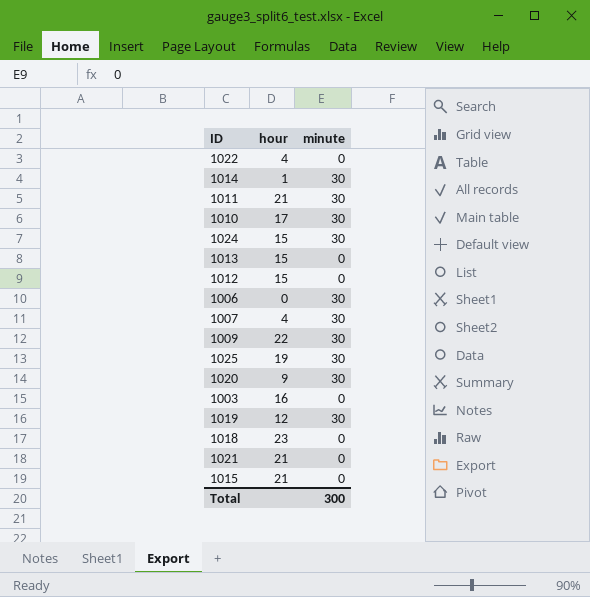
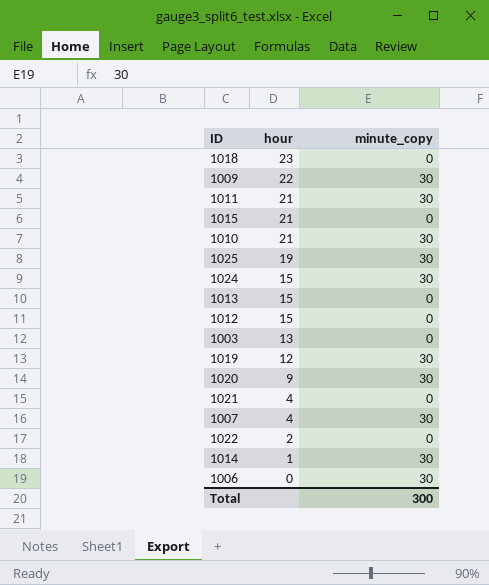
row order: none -> hour descending
column name: minute -> minute_copy
1010 | hour: 17 -> 21
1003 | hour: 16 -> 13
1021 | hour: 21 -> 4
1022 | hour: 4 -> 2

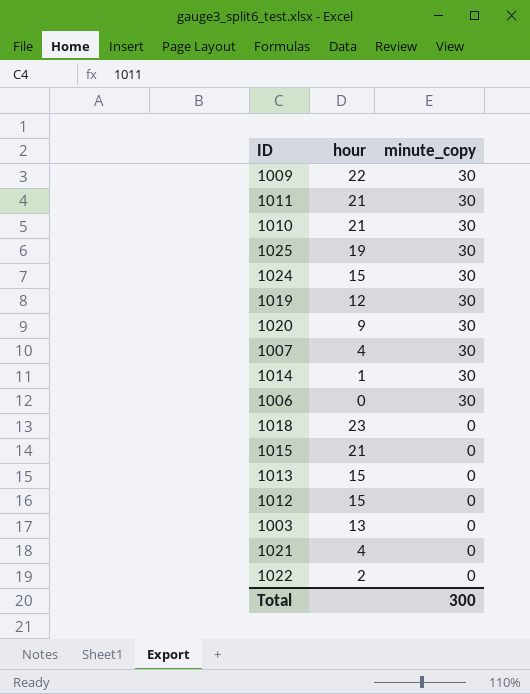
row order: hour descending -> minute_copy descending

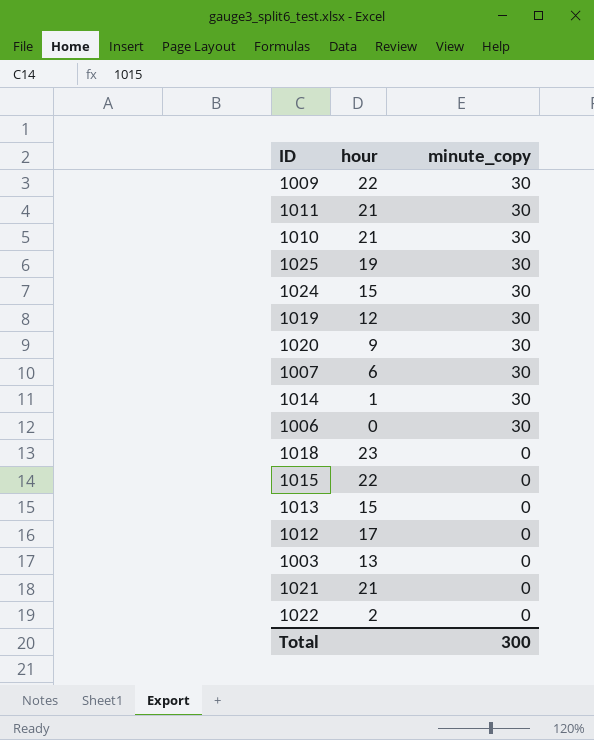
1007 | hour: 4 -> 6
1015 | hour: 21 -> 22
1012 | hour: 15 -> 17
1021 | hour: 4 -> 21

